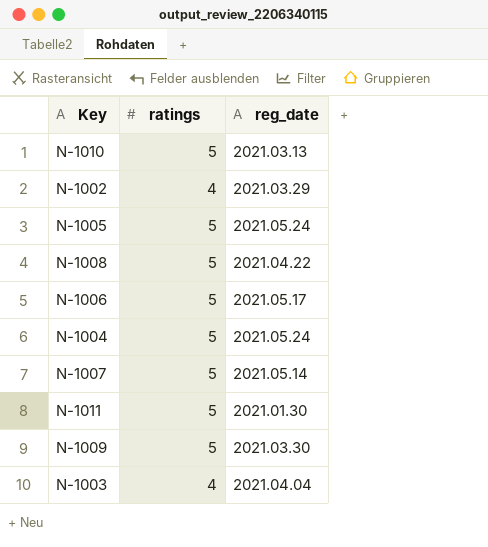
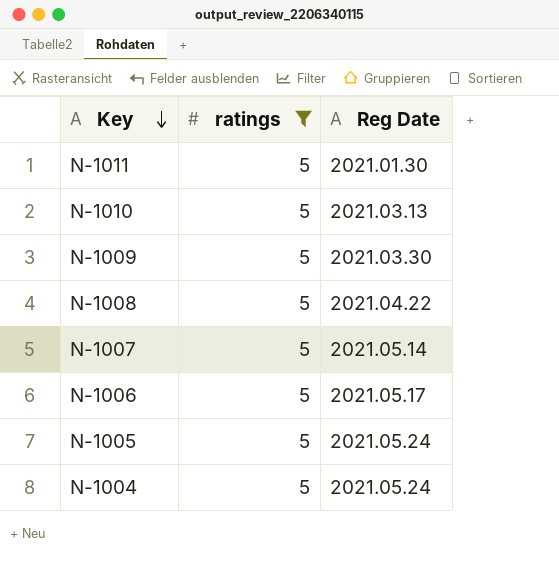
filter: none -> ratings = 5
row order: none -> Key descending
column name: reg_date -> Reg Date

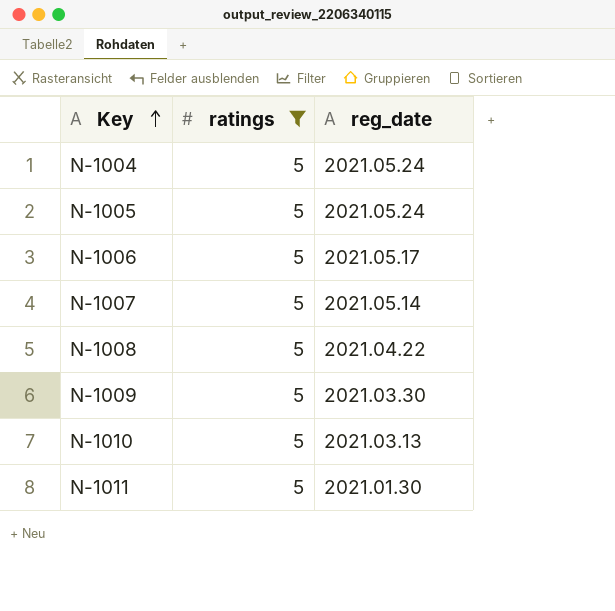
row order: Key descending -> Key ascending
column name: Reg Date -> reg_date

